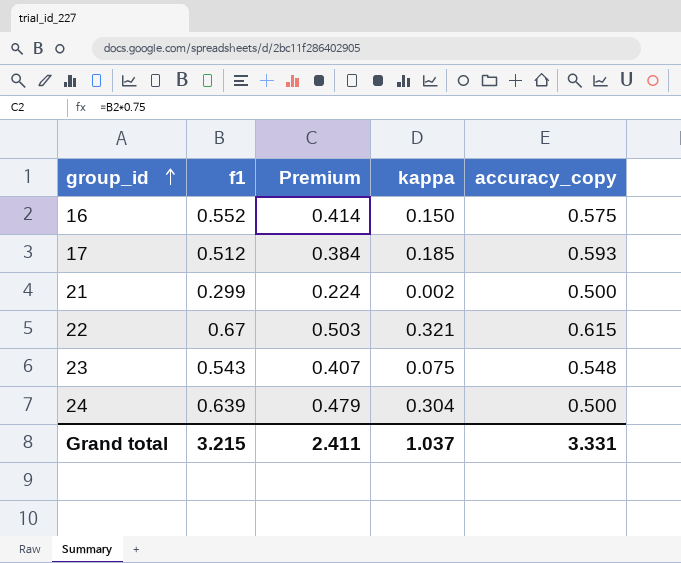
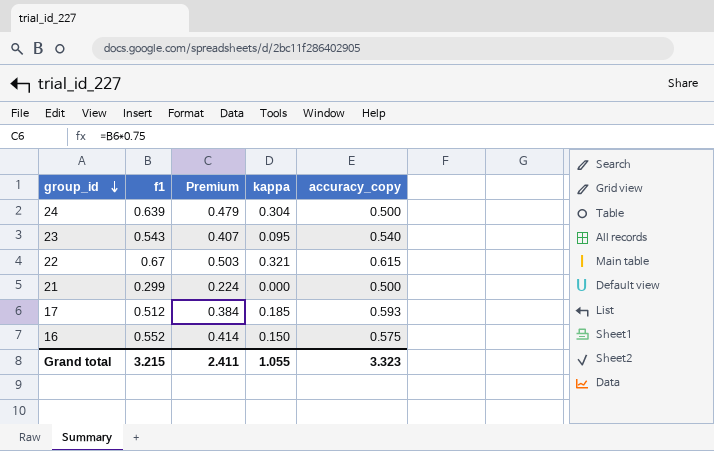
row order: group_id ascending -> group_id descending
23 | kappa: 0.075 -> 0.095
23 | accuracy_copy: 0.548 -> 0.540
21 | kappa: 0.002 -> 0.000
Grand total | kappa: 1.037 -> 1.055
Grand total | accuracy_copy: 3.331 -> 3.323

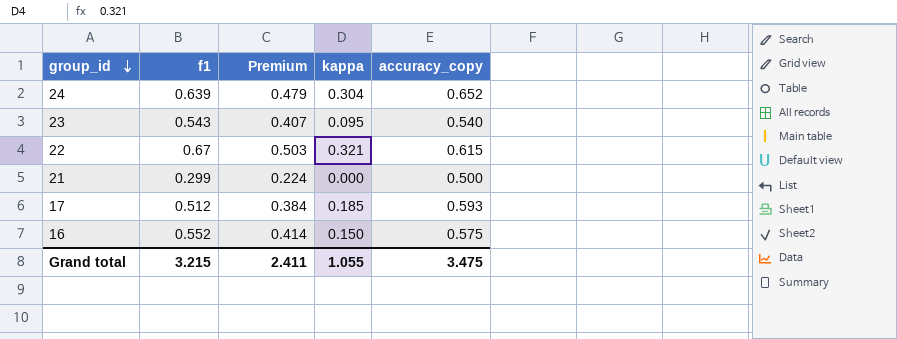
24 | accuracy_copy: 0.500 -> 0.652
Grand total | accuracy_copy: 3.323 -> 3.475

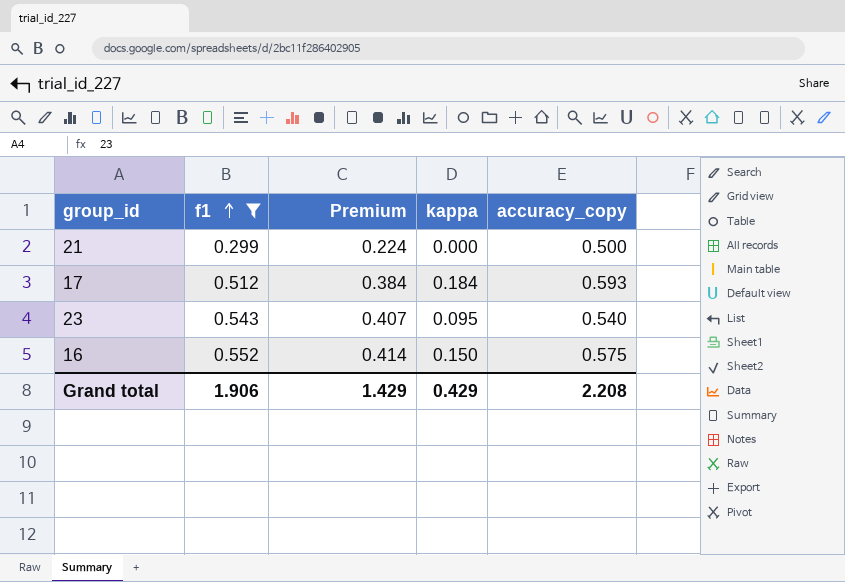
filter: none -> f1 <= 0.552
row order: group_id descending -> f1 ascending
17 | kappa: 0.185 -> 0.184
Grand total | f1: 3.215 -> 1.906
Grand total | Premium: 2.411 -> 1.429
Grand total | kappa: 1.055 -> 0.429
Grand total | accuracy_copy: 3.475 -> 2.208

